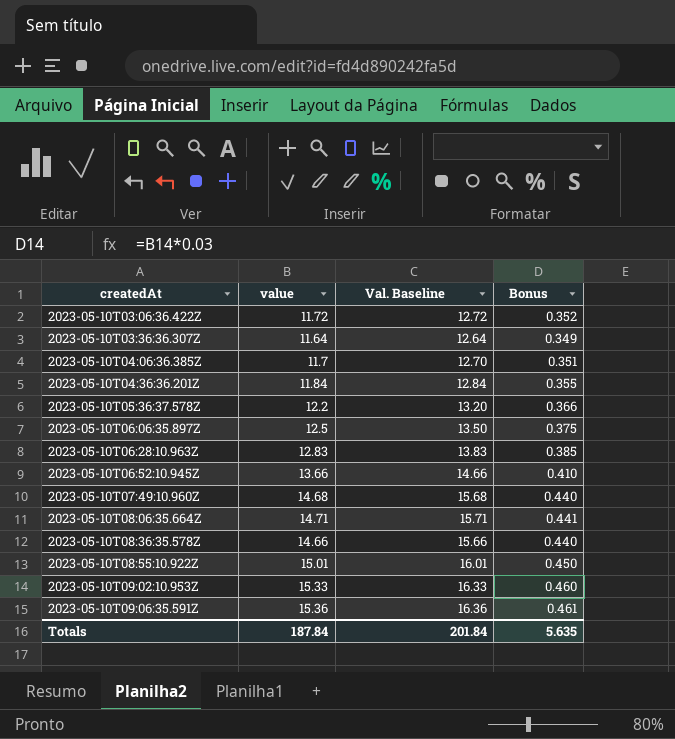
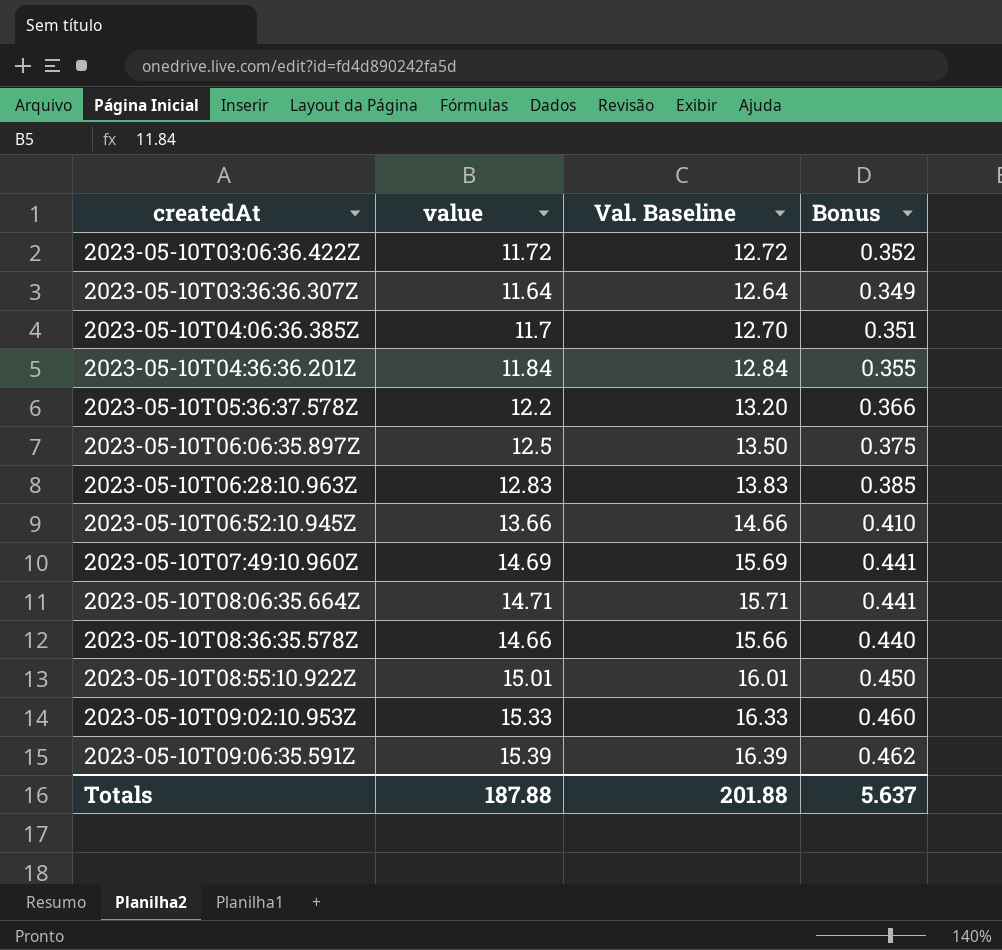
2023-05-10T07:49:10.960Z | value: 14.68 -> 14.69
2023-05-10T07:49:10.960Z | Val. Baseline: 15.68 -> 15.69
2023-05-10T07:49:10.960Z | Bonus: 0.440 -> 0.441
2023-05-10T09:06:35.591Z | value: 15.36 -> 15.39
2023-05-10T09:06:35.591Z | Val. Baseline: 16.36 -> 16.39
2023-05-10T09:06:35.591Z | Bonus: 0.461 -> 0.462
Totals | value: 187.84 -> 187.88
Totals | Val. Baseline: 201.84 -> 201.88
Totals | Bonus: 5.635 -> 5.637

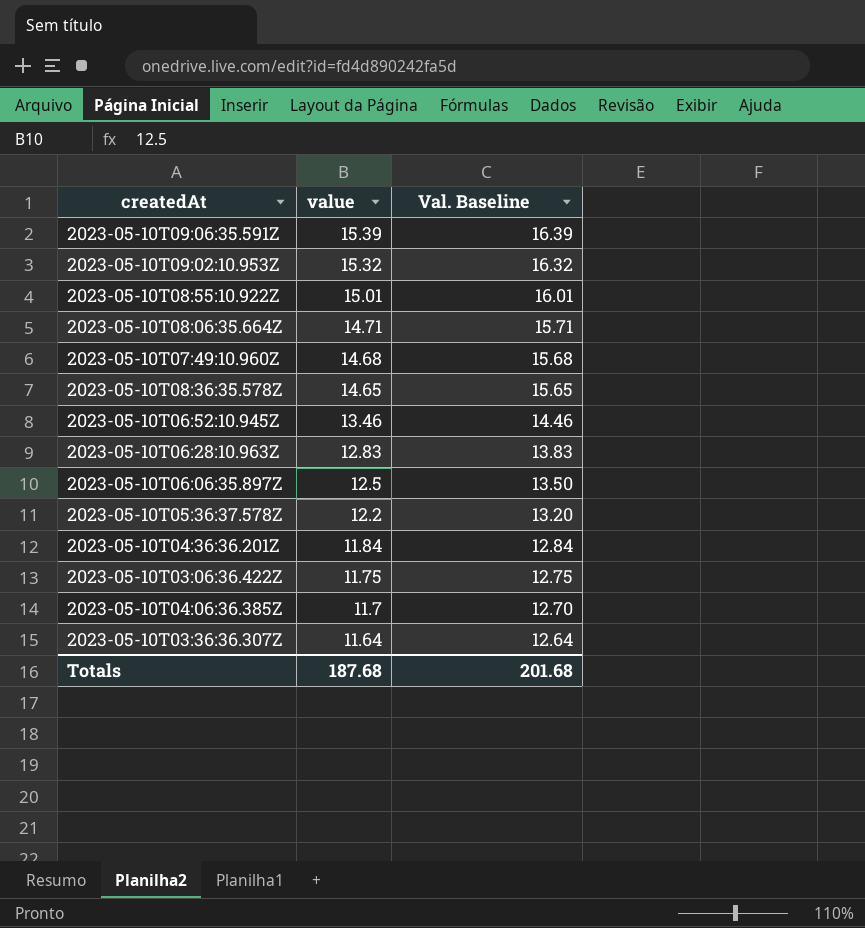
row order: createdAt ascending -> value descending
column Bonus | formula: [value] * 0.03 -> none
2023-05-10T09:02:10.953Z | value: 15.33 -> 15.32
2023-05-10T09:02:10.953Z | Val. Baseline: 16.33 -> 16.32
2023-05-10T07:49:10.960Z | value: 14.69 -> 14.68
2023-05-10T07:49:10.960Z | Val. Baseline: 15.69 -> 15.68
2023-05-10T08:36:35.578Z | value: 14.66 -> 14.65
2023-05-10T08:36:35.578Z | Val. Baseline: 15.66 -> 15.65
2023-05-10T06:52:10.945Z | value: 13.66 -> 13.46
2023-05-10T06:52:10.945Z | Val. Baseline: 14.66 -> 14.46
2023-05-10T03:06:36.422Z | value: 11.72 -> 11.75
2023-05-10T03:06:36.422Z | Val. Baseline: 12.72 -> 12.75
Totals | value: 187.88 -> 187.68
Totals | Val. Baseline: 201.88 -> 201.68

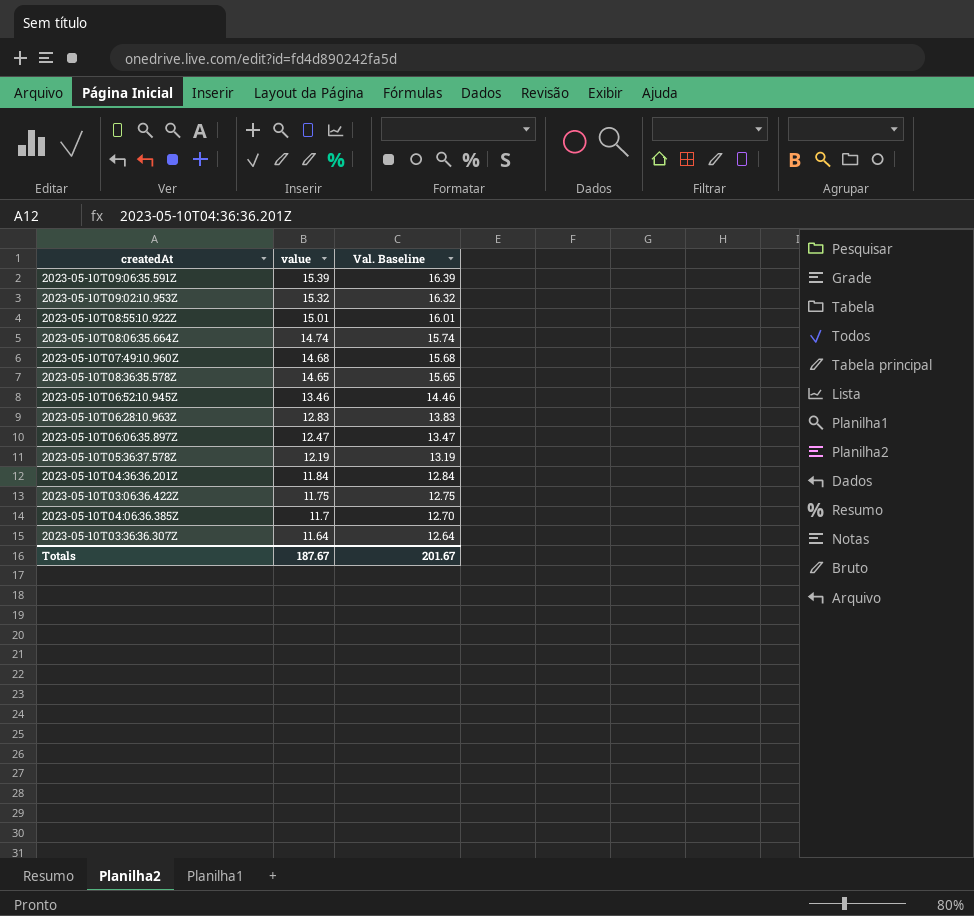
2023-05-10T08:06:35.664Z | value: 14.71 -> 14.74
2023-05-10T08:06:35.664Z | Val. Baseline: 15.71 -> 15.74
2023-05-10T06:06:35.897Z | value: 12.5 -> 12.47
2023-05-10T06:06:35.897Z | Val. Baseline: 13.50 -> 13.47
2023-05-10T05:36:37.578Z | value: 12.2 -> 12.19
2023-05-10T05:36:37.578Z | Val. Baseline: 13.20 -> 13.19
Totals | value: 187.68 -> 187.67
Totals | Val. Baseline: 201.68 -> 201.67

